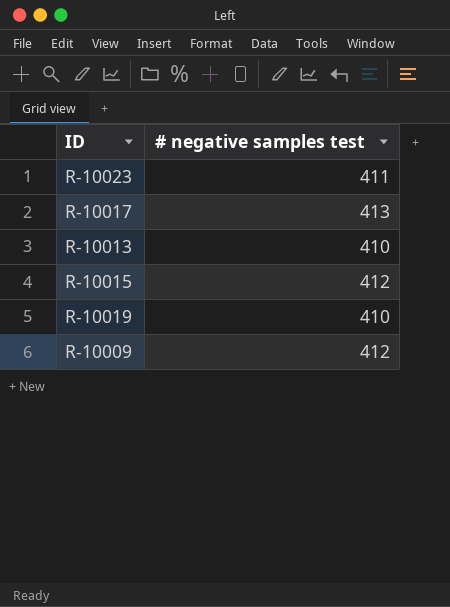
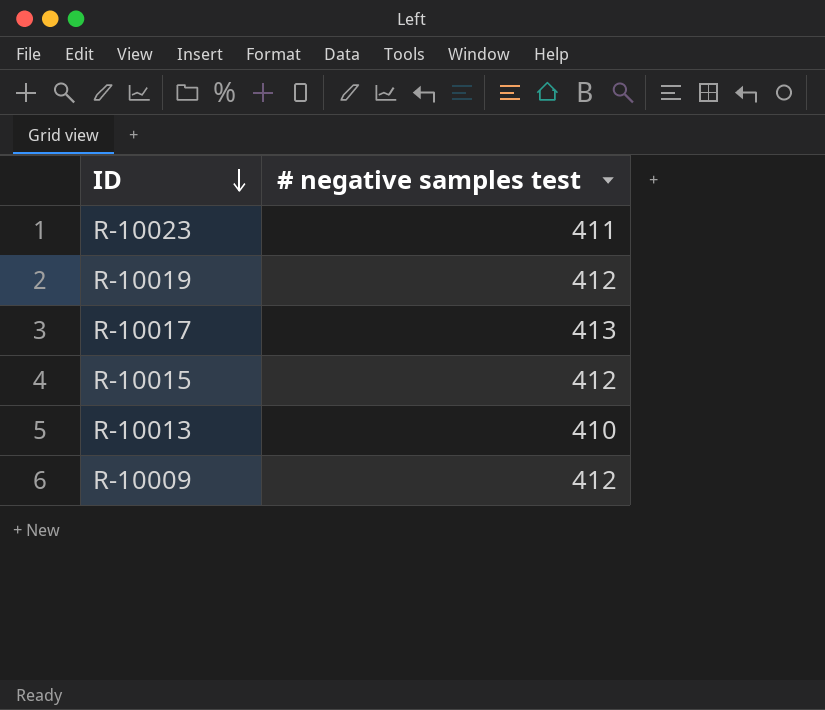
row order: none -> ID descending
R-10019 | # negative samples test: 410 -> 412

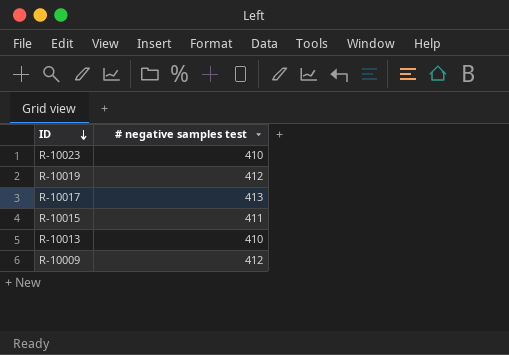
R-10023 | # negative samples test: 411 -> 410
R-10015 | # negative samples test: 412 -> 411

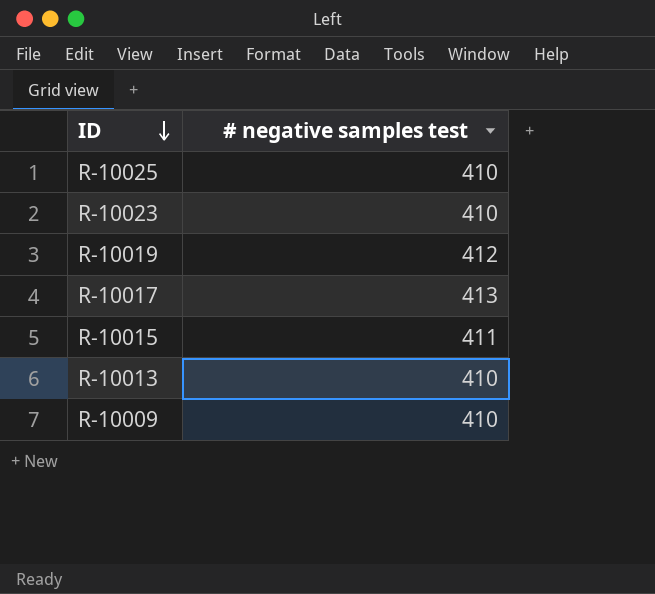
row R-10025: none -> 410
R-10009 | # negative samples test: 412 -> 410

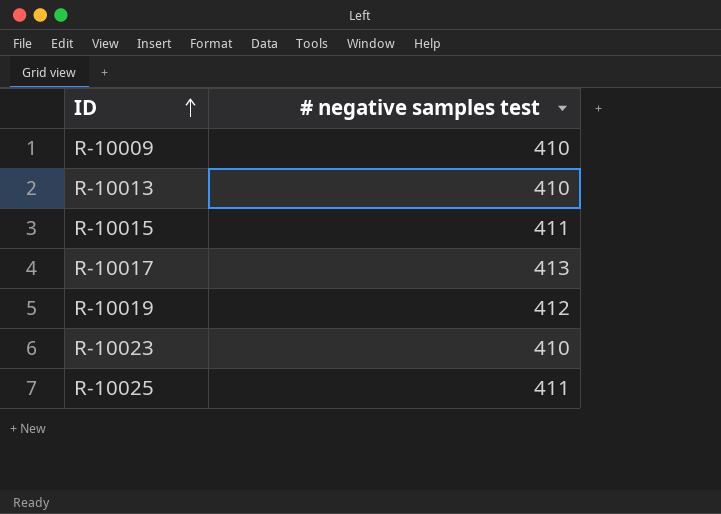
row order: ID descending -> ID ascending
R-10025 | # negative samples test: 410 -> 411

